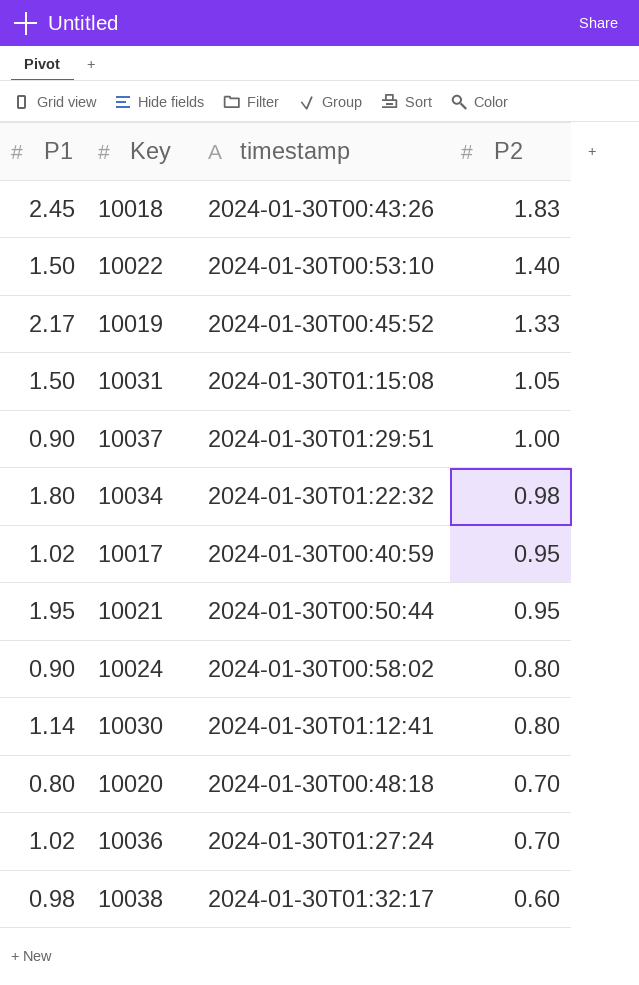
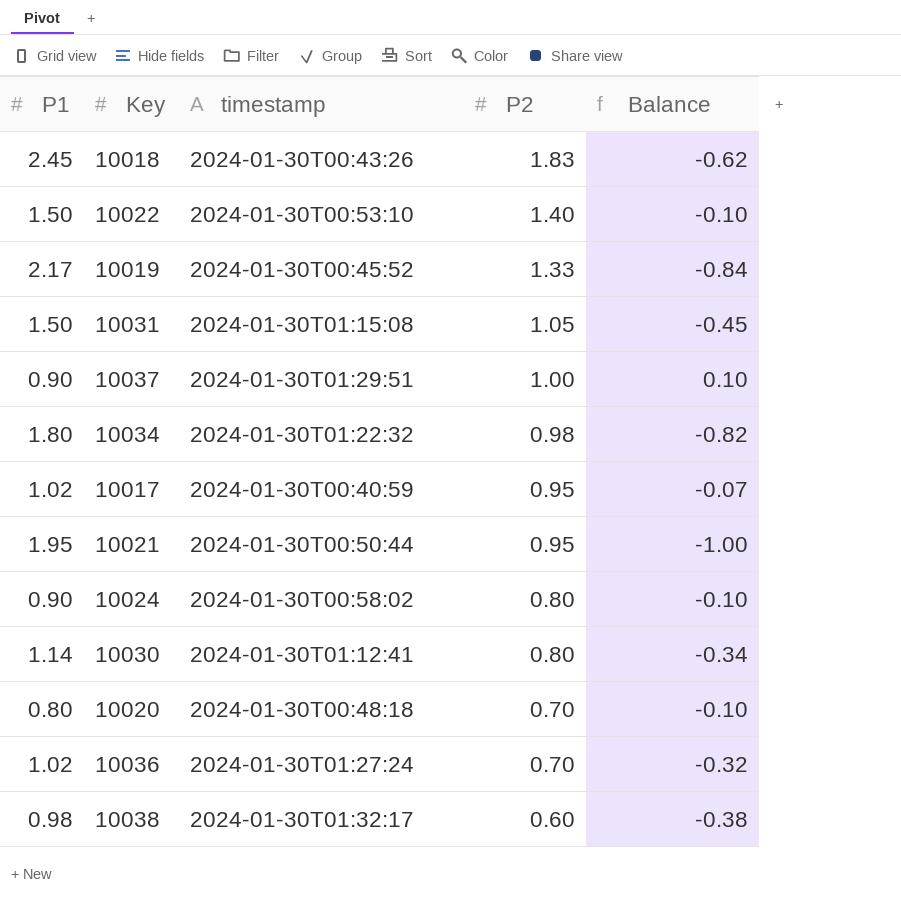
column Balance | formula: none -> [P2] - [P1]

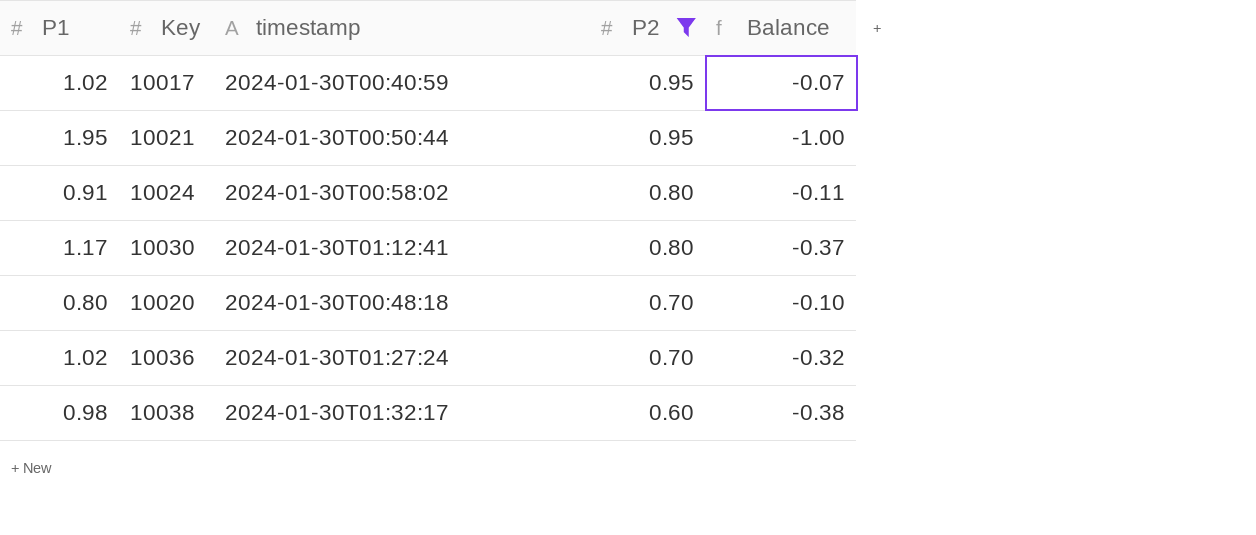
filter: none -> P2 <= 0.95
10024 | P1: 0.90 -> 0.91
10024 | Balance: -0.10 -> -0.11
10030 | P1: 1.14 -> 1.17
10030 | Balance: -0.34 -> -0.37

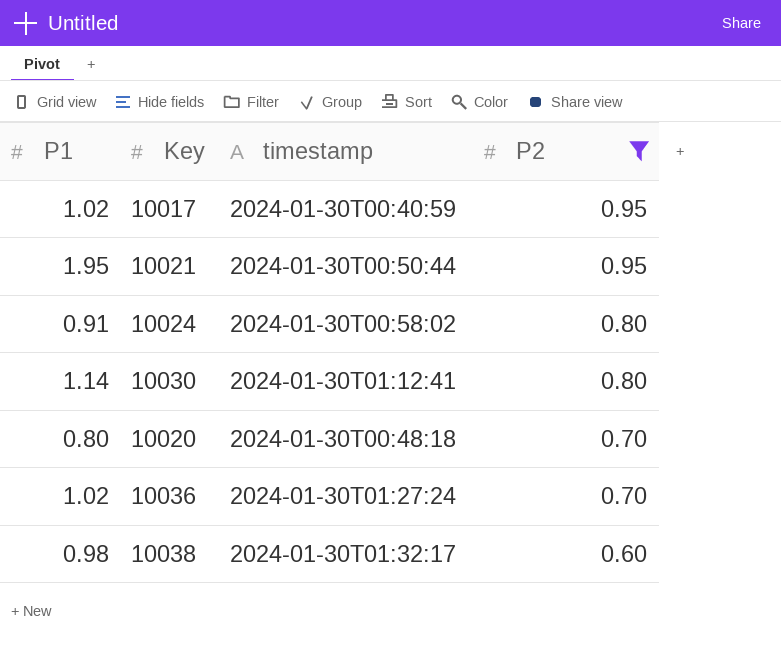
column Balance | formula: [P2] - [P1] -> none
10030 | P1: 1.17 -> 1.14

